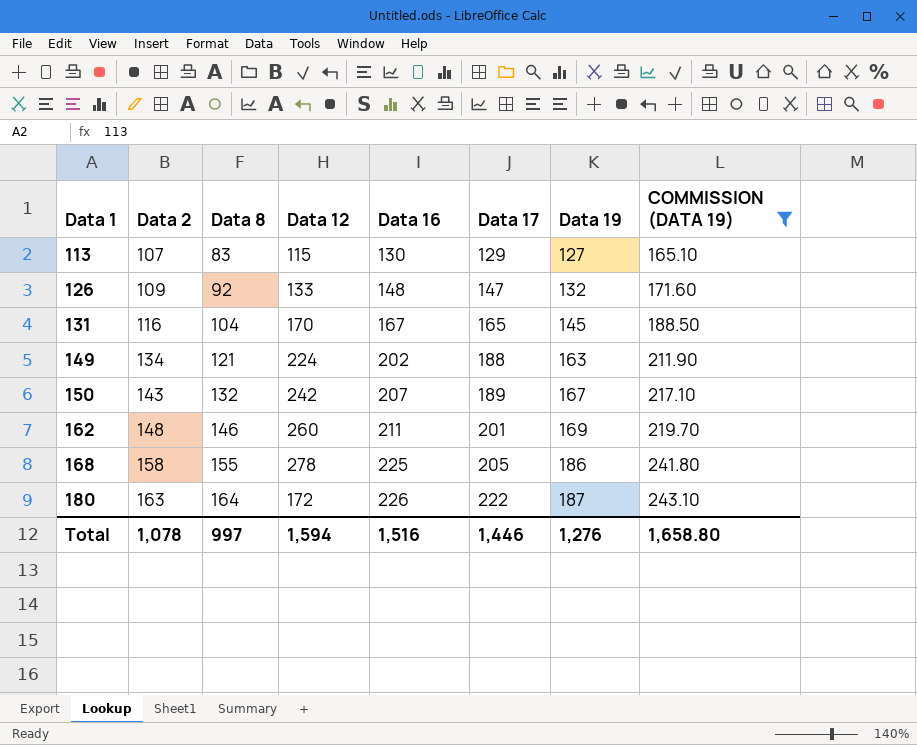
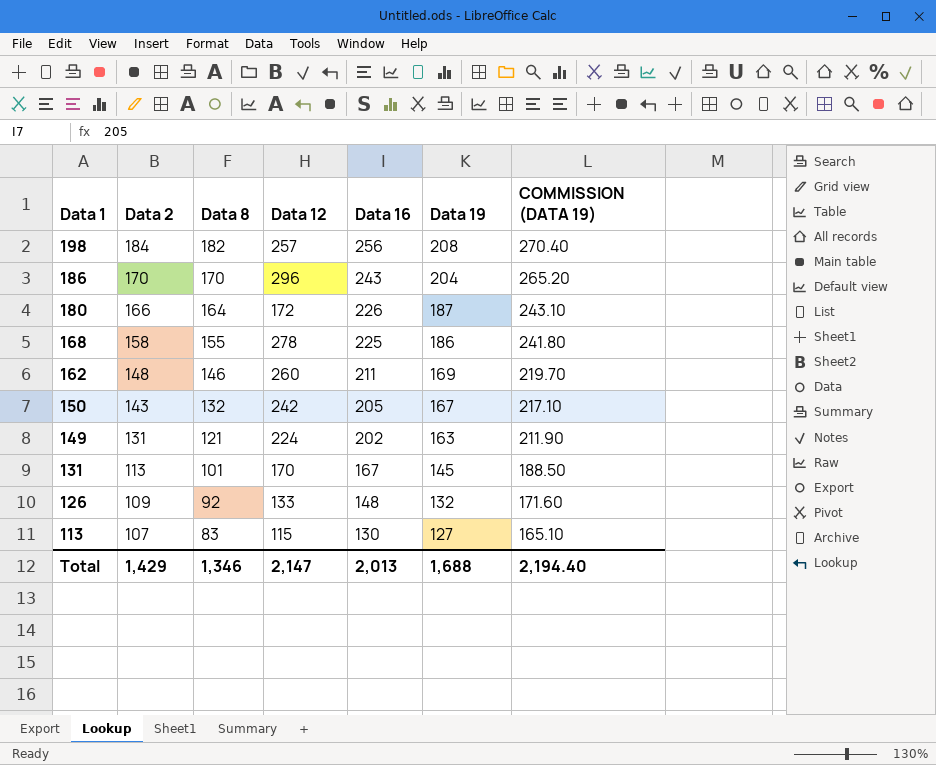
filter: COMMISSION (DATA 19) <= 243.10 -> none
row order: Data 1 ascending -> Data 1 descending
column Data 17 | position: 6 -> none
180 | Data 2: 163 -> 166
150 | Data 16: 207 -> 205
149 | Data 2: 134 -> 131
131 | Data 2: 116 -> 113
131 | Data 8: 104 -> 101
Total | Data 2: 1,078 -> 1,429
Total | Data 8: 997 -> 1,346
Total | Data 12: 1,594 -> 2,147
Total | Data 16: 1,516 -> 2,013
Total | Data 19: 1,276 -> 1,688
Total | COMMISSION (DATA 19): 1,658.80 -> 2,194.40

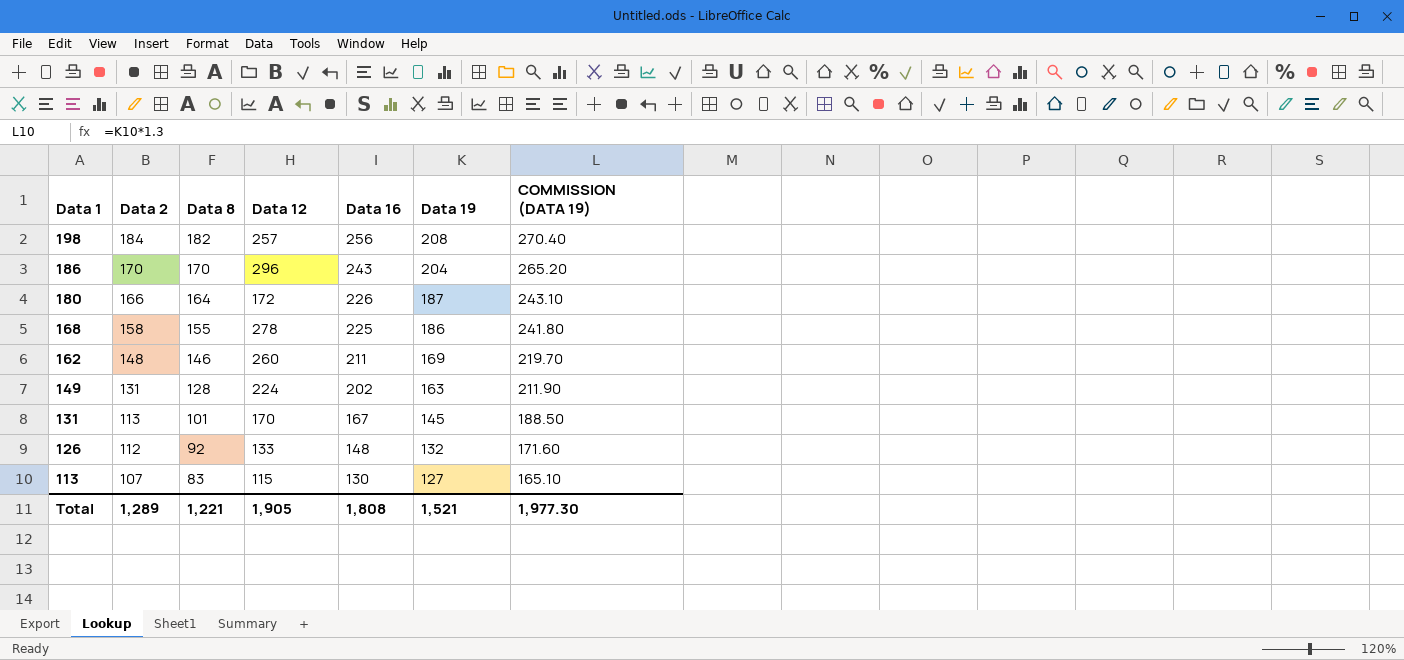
row 150: 143 | 132 | 242 | 205 | 167 | 217.10 -> none
149 | Data 8: 121 -> 128
126 | Data 2: 109 -> 112
Total | Data 2: 1,429 -> 1,289
Total | Data 8: 1,346 -> 1,221
Total | Data 12: 2,147 -> 1,905
Total | Data 16: 2,013 -> 1,808
Total | Data 19: 1,688 -> 1,521
Total | COMMISSION (DATA 19): 2,194.40 -> 1,977.30

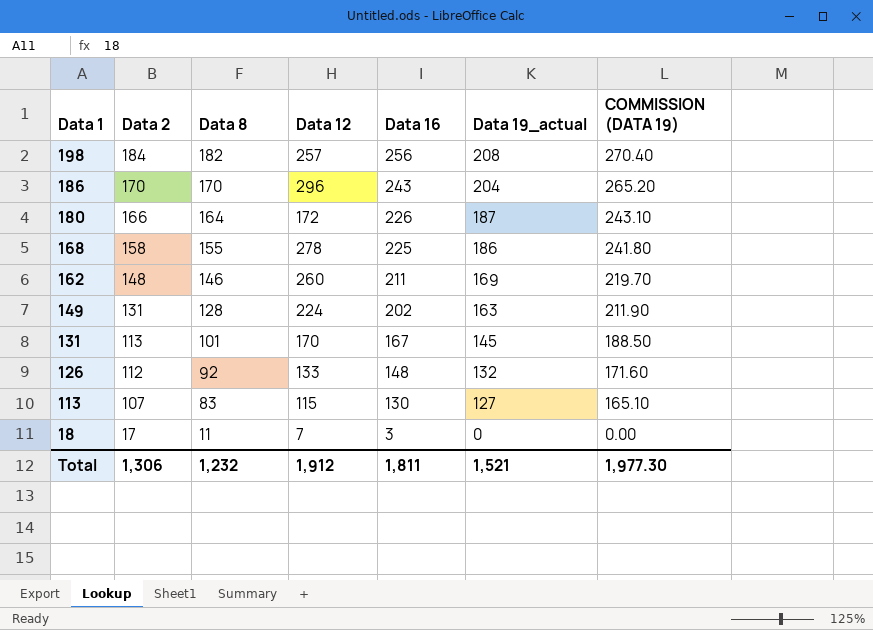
column name: Data 19 -> Data 19_actual
row 18: none -> 17 | 11 | 7 | 3 | 0 | 0.00
Total | Data 2: 1,289 -> 1,306
Total | Data 8: 1,221 -> 1,232
Total | Data 12: 1,905 -> 1,912
Total | Data 16: 1,808 -> 1,811

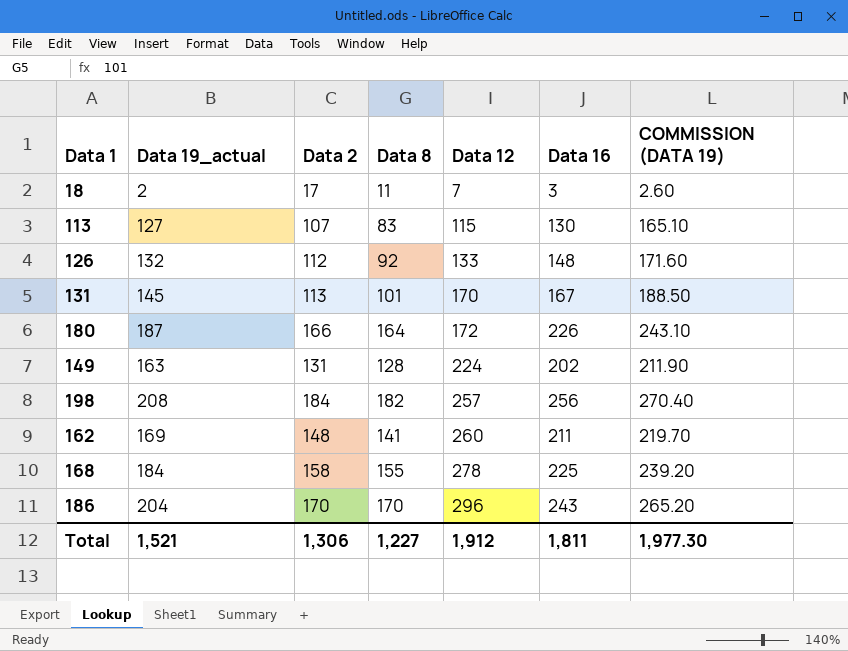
row order: Data 1 descending -> Data 12 ascending
column Data 19_actual | position: 6 -> 2
18 | Data 19_actual: 0 -> 2
18 | COMMISSION (DATA 19): 0.00 -> 2.60
162 | Data 8: 146 -> 141
168 | Data 19_actual: 186 -> 184
168 | COMMISSION (DATA 19): 241.80 -> 239.20
Total | Data 8: 1,232 -> 1,227

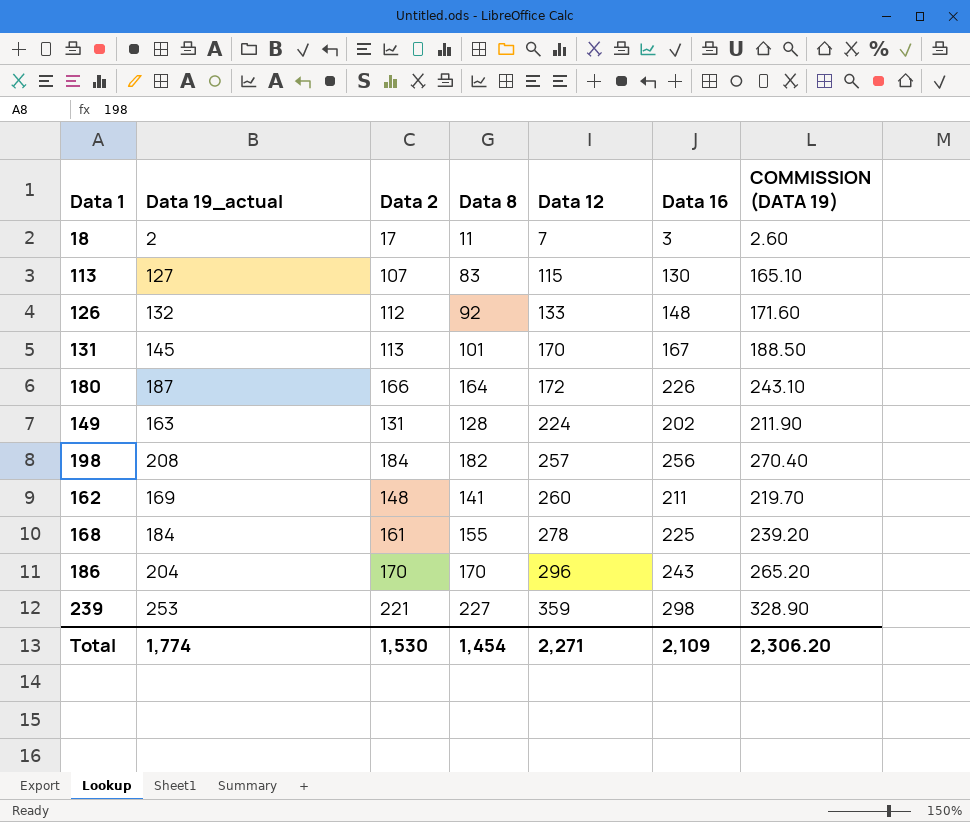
168 | Data 2: 158 -> 161
row 239: none -> 253 | 221 | 227 | 359 | 298 | 328.90
Total | Data 19_actual: 1,521 -> 1,774
Total | Data 2: 1,306 -> 1,530
Total | Data 8: 1,227 -> 1,454
Total | Data 12: 1,912 -> 2,271
Total | Data 16: 1,811 -> 2,109
Total | COMMISSION (DATA 19): 1,977.30 -> 2,306.20

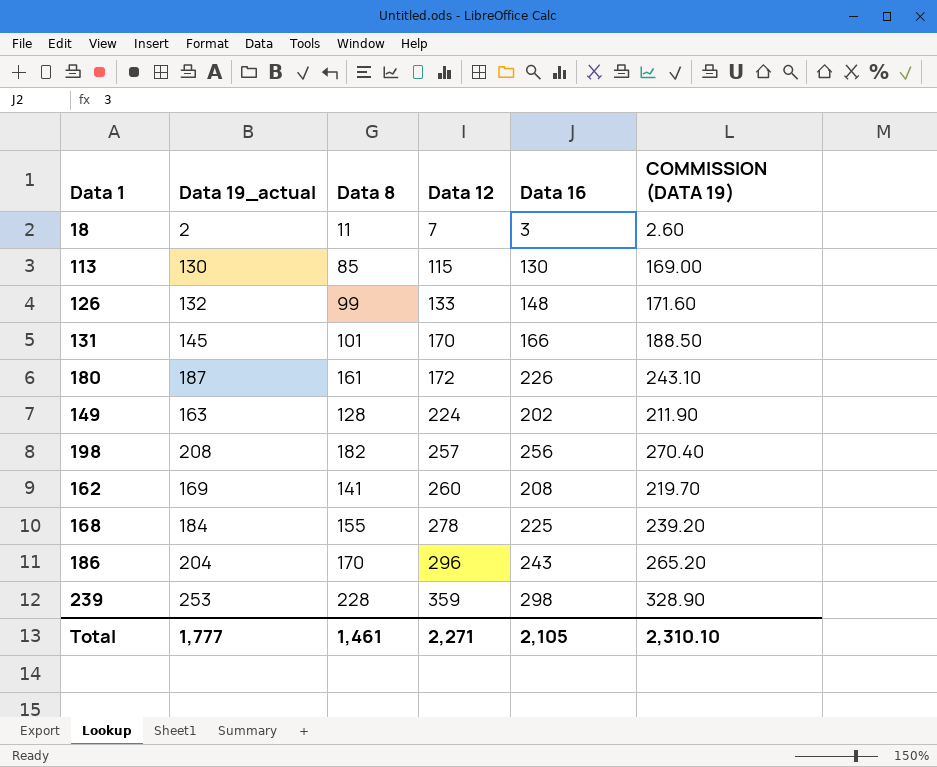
column Data 2 | position: 3 -> none
113 | Data 19_actual: 127 -> 130
113 | Data 8: 83 -> 85
113 | COMMISSION (DATA 19): 165.10 -> 169.00
126 | Data 8: 92 -> 99
131 | Data 16: 167 -> 166
180 | Data 8: 164 -> 161
162 | Data 16: 211 -> 208
239 | Data 8: 227 -> 228
Total | Data 19_actual: 1,774 -> 1,777
Total | Data 8: 1,454 -> 1,461
Total | Data 16: 2,109 -> 2,105
Total | COMMISSION (DATA 19): 2,306.20 -> 2,310.10

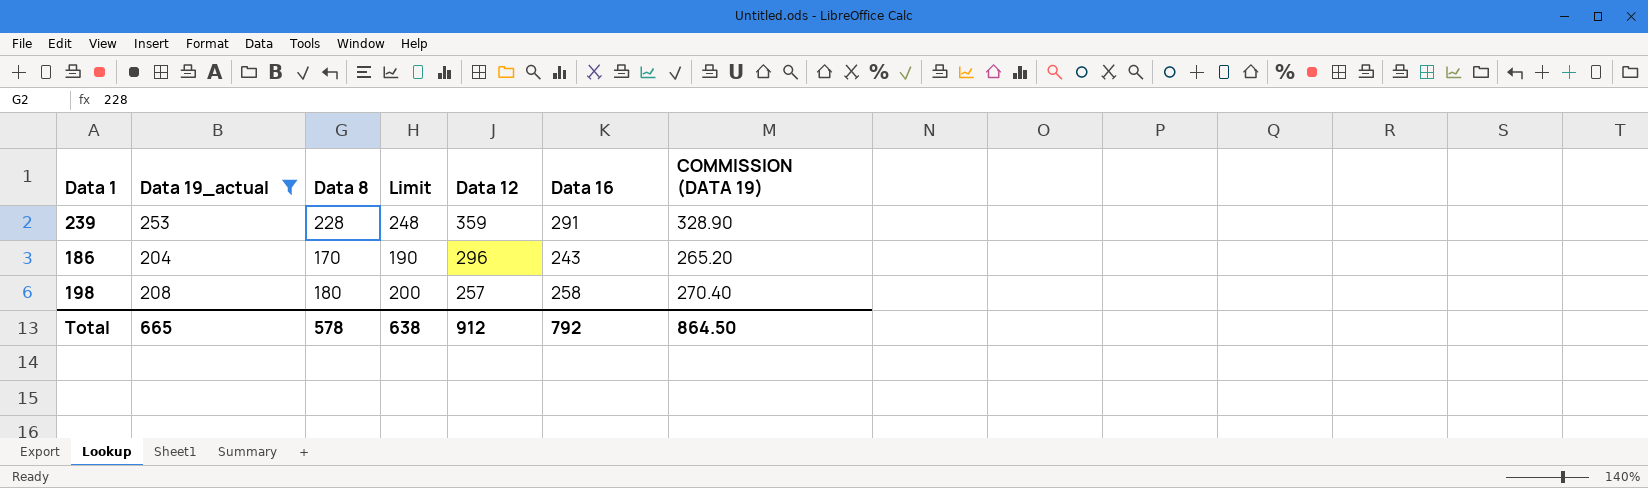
filter: none -> Data 19_actual >= 204
row order: Data 12 ascending -> Data 12 descending
column Limit | formula: none -> [Data 8] + 20
239 | Data 16: 298 -> 291
198 | Data 8: 182 -> 180
198 | Data 16: 256 -> 258
Total | Data 19_actual: 1,777 -> 665
Total | Data 8: 1,461 -> 578
Total | Data 12: 2,271 -> 912
Total | Data 16: 2,105 -> 792
Total | COMMISSION (DATA 19): 2,310.10 -> 864.50

